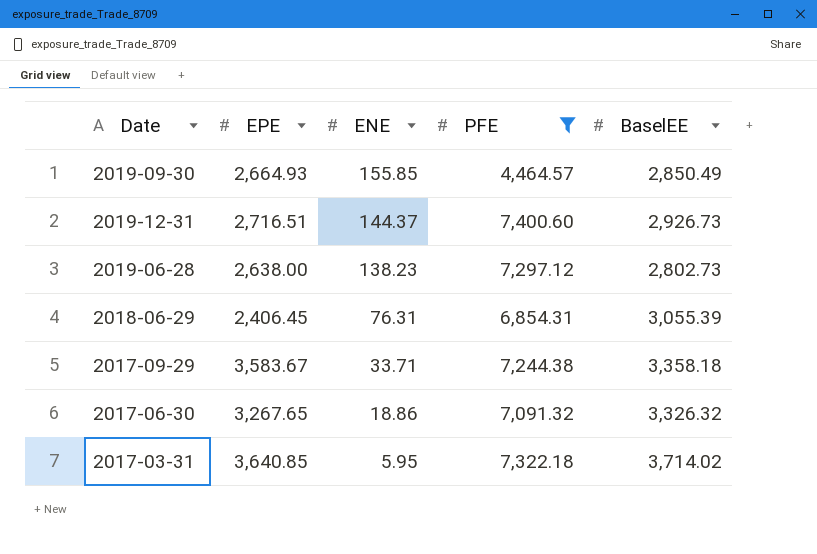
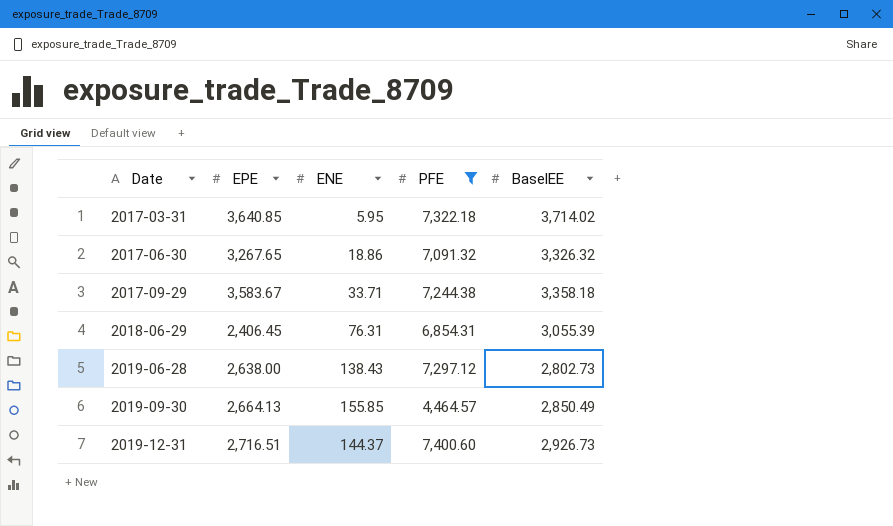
row order: ENE descending -> Date ascending
2019-06-28 | ENE: 138.23 -> 138.43
2019-09-30 | EPE: 2,664.93 -> 2,664.13

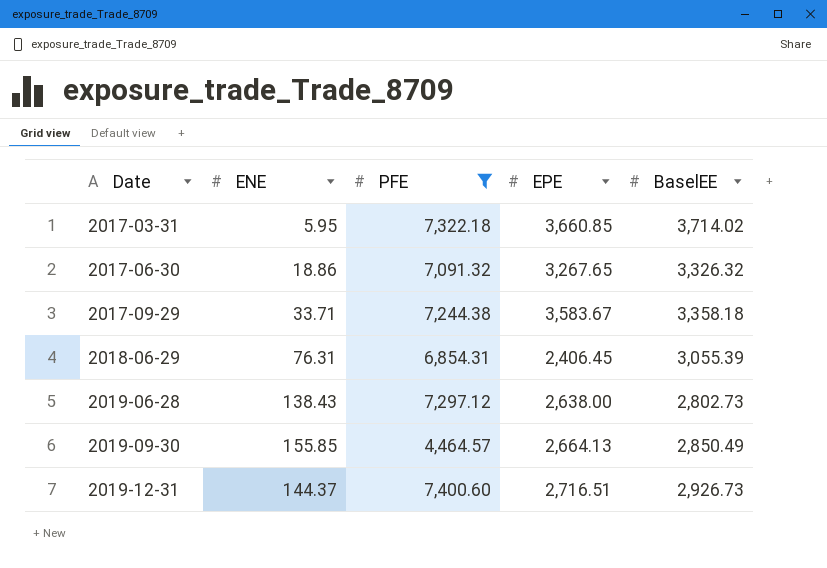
column EPE | position: 2 -> 4
2017-03-31 | EPE: 3,640.85 -> 3,660.85

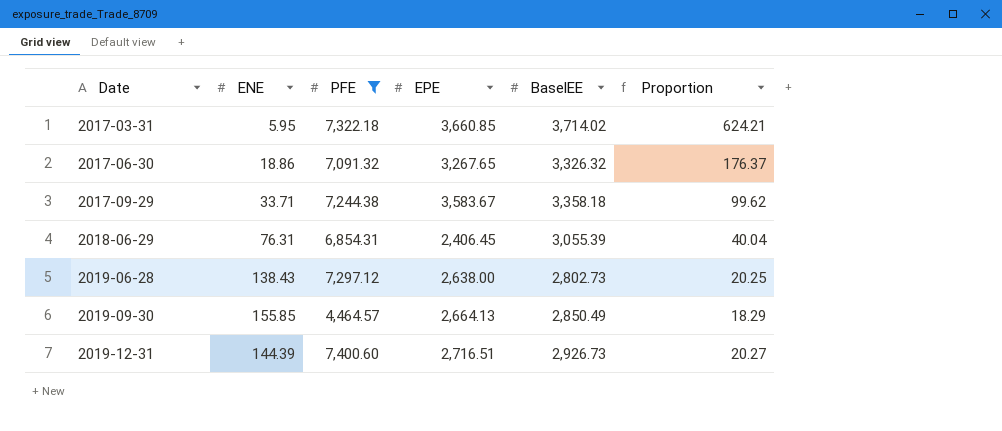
column Proportion | formula: none -> [BaselEE] / [ENE]
2019-12-31 | ENE: 144.37 -> 144.39

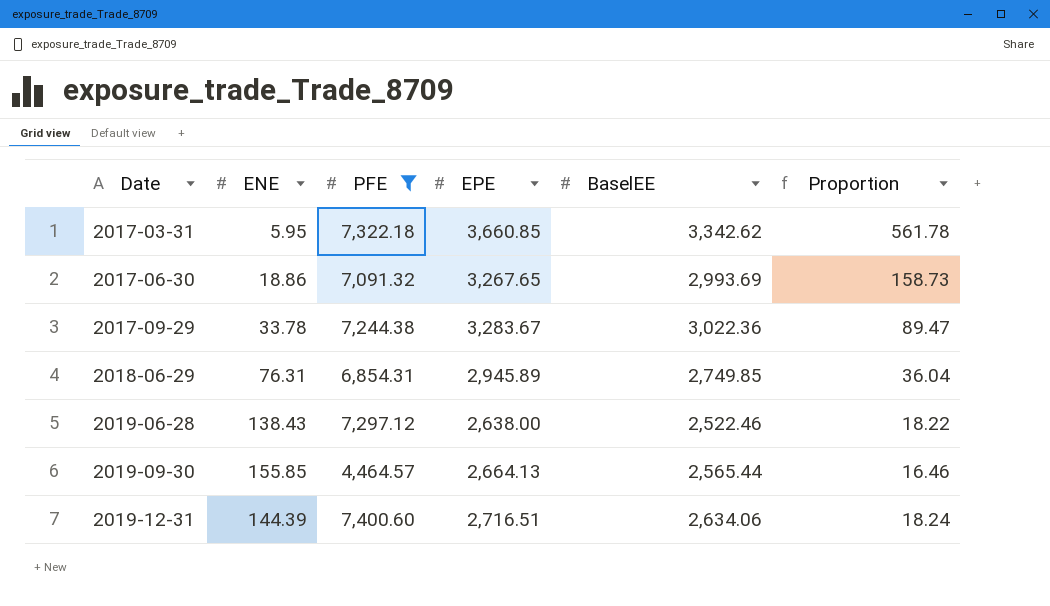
2017-03-31 | BaselEE: 3,714.02 -> 3,342.62
2017-03-31 | Proportion: 624.21 -> 561.78
2017-06-30 | BaselEE: 3,326.32 -> 2,993.69
2017-06-30 | Proportion: 176.37 -> 158.73
2017-09-29 | ENE: 33.71 -> 33.78
2017-09-29 | EPE: 3,583.67 -> 3,283.67
2017-09-29 | BaselEE: 3,358.18 -> 3,022.36
2017-09-29 | Proportion: 99.62 -> 89.47
2018-06-29 | EPE: 2,406.45 -> 2,945.89
2018-06-29 | BaselEE: 3,055.39 -> 2,749.85
2018-06-29 | Proportion: 40.04 -> 36.04
2019-06-28 | BaselEE: 2,802.73 -> 2,522.46
2019-06-28 | Proportion: 20.25 -> 18.22
2019-09-30 | BaselEE: 2,850.49 -> 2,565.44
2019-09-30 | Proportion: 18.29 -> 16.46
2019-12-31 | BaselEE: 2,926.73 -> 2,634.06
2019-12-31 | Proportion: 20.27 -> 18.24

